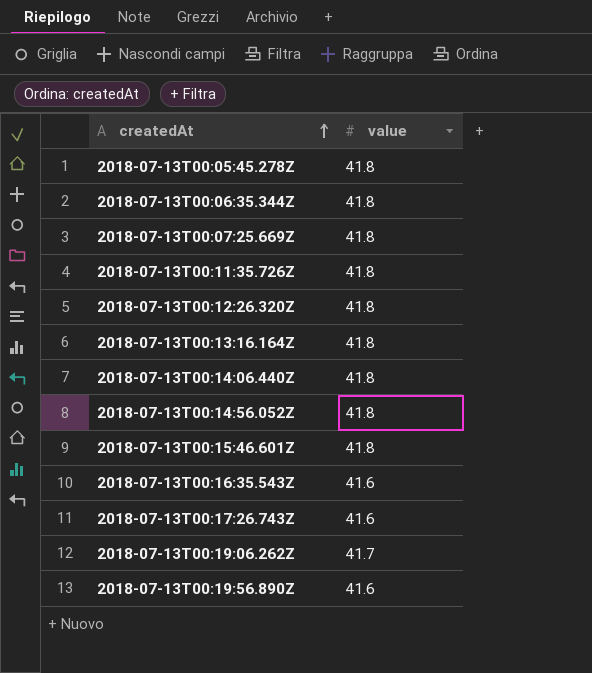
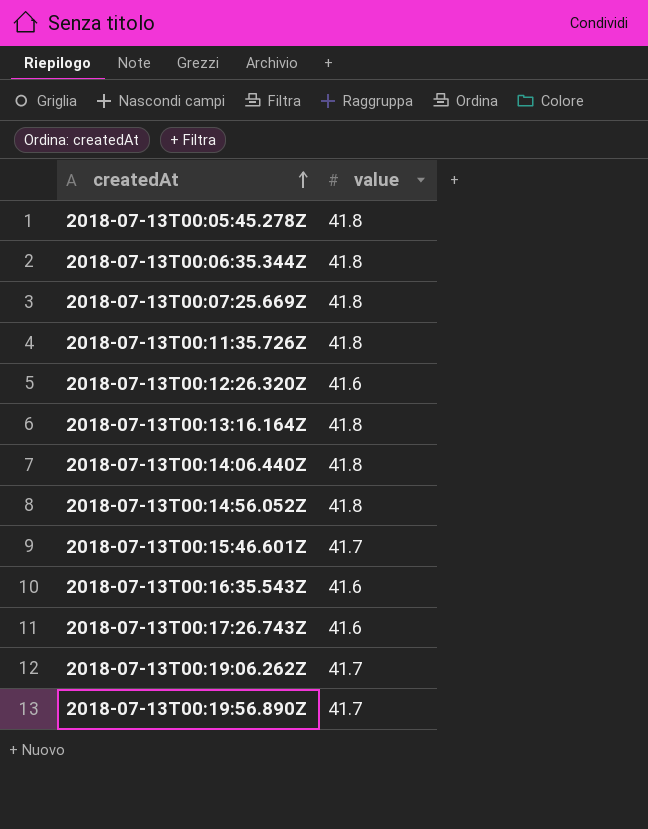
2018-07-13T00:12:26.320Z | value: 41.8 -> 41.6
2018-07-13T00:15:46.601Z | value: 41.8 -> 41.7
2018-07-13T00:19:56.890Z | value: 41.6 -> 41.7

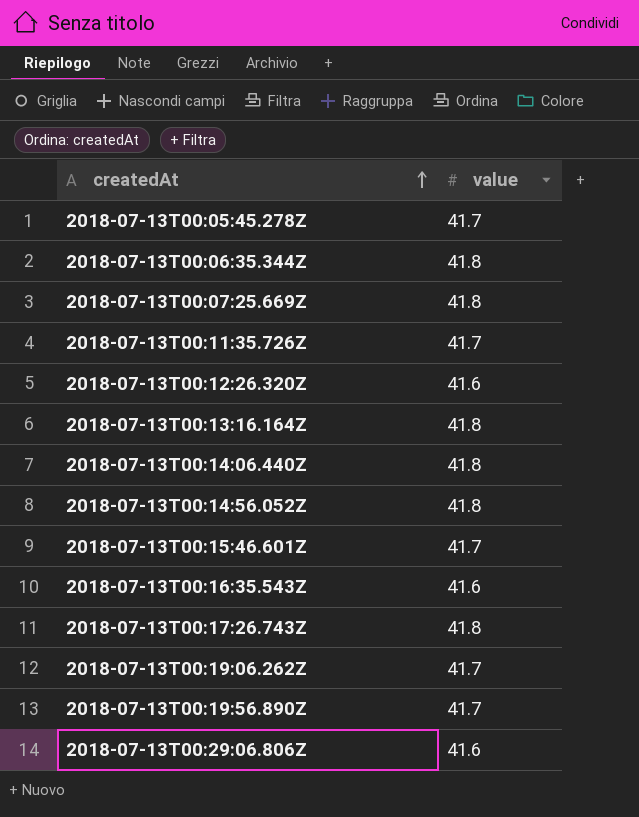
2018-07-13T00:05:45.278Z | value: 41.8 -> 41.7
2018-07-13T00:11:35.726Z | value: 41.8 -> 41.7
2018-07-13T00:17:26.743Z | value: 41.6 -> 41.8
row 2018-07-13T00:29:06.806Z: none -> 41.6

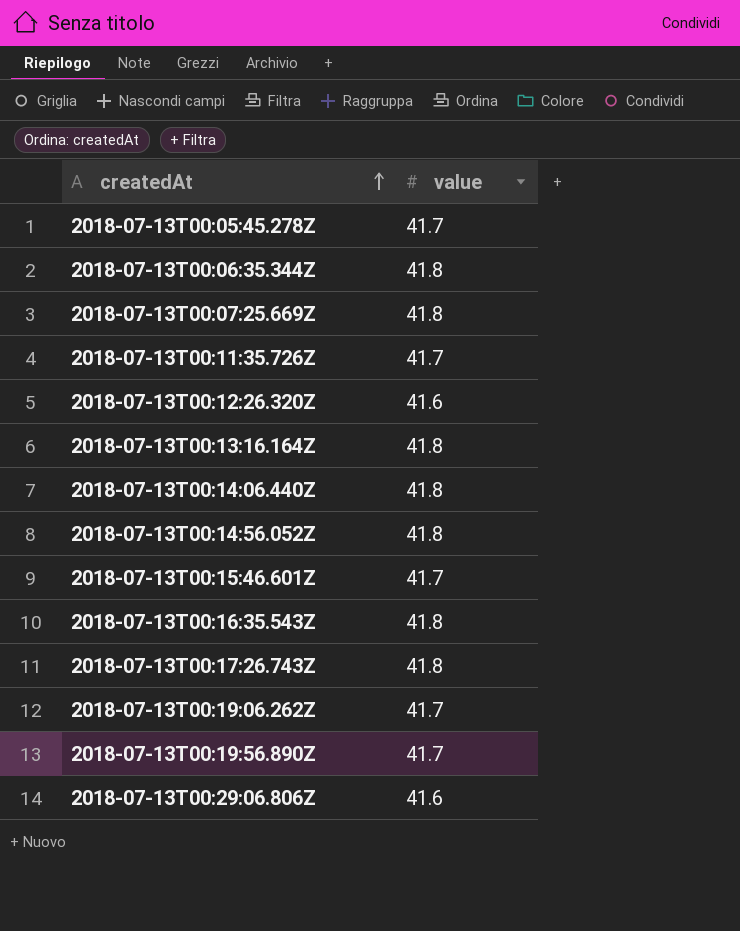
2018-07-13T00:16:35.543Z | value: 41.6 -> 41.8

